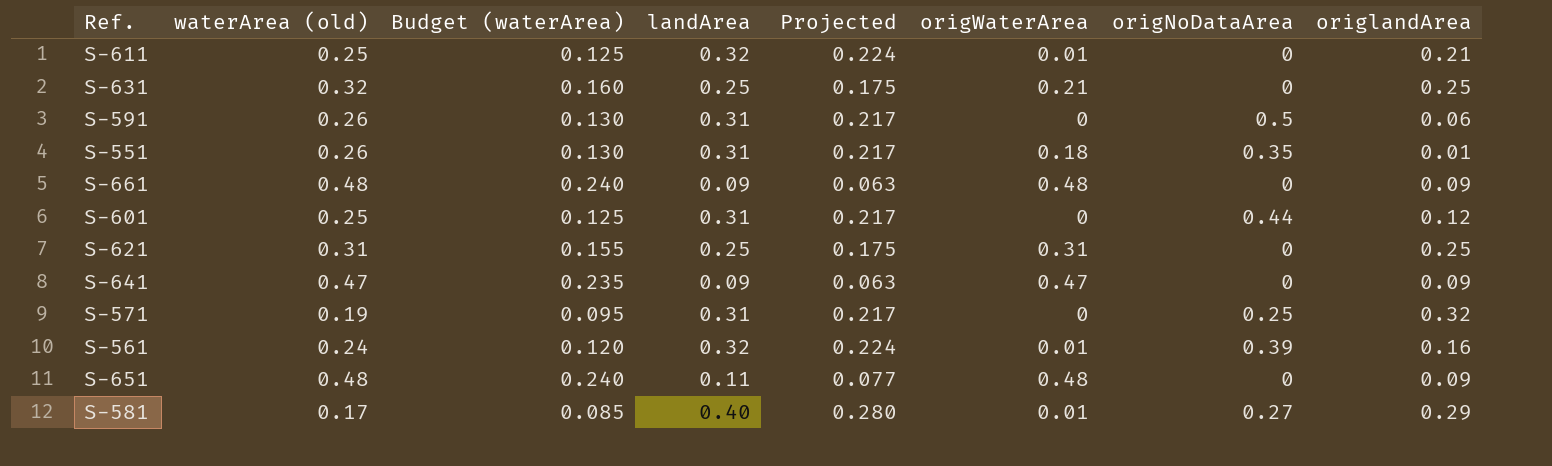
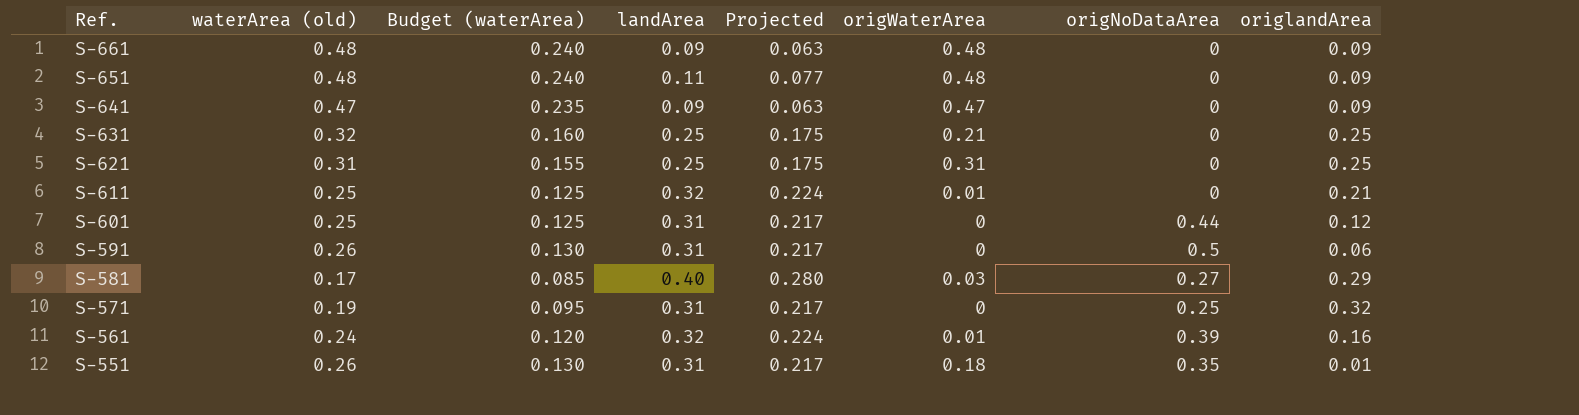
row order: none -> Ref. descending
S-581 | origWaterArea: 0.01 -> 0.03

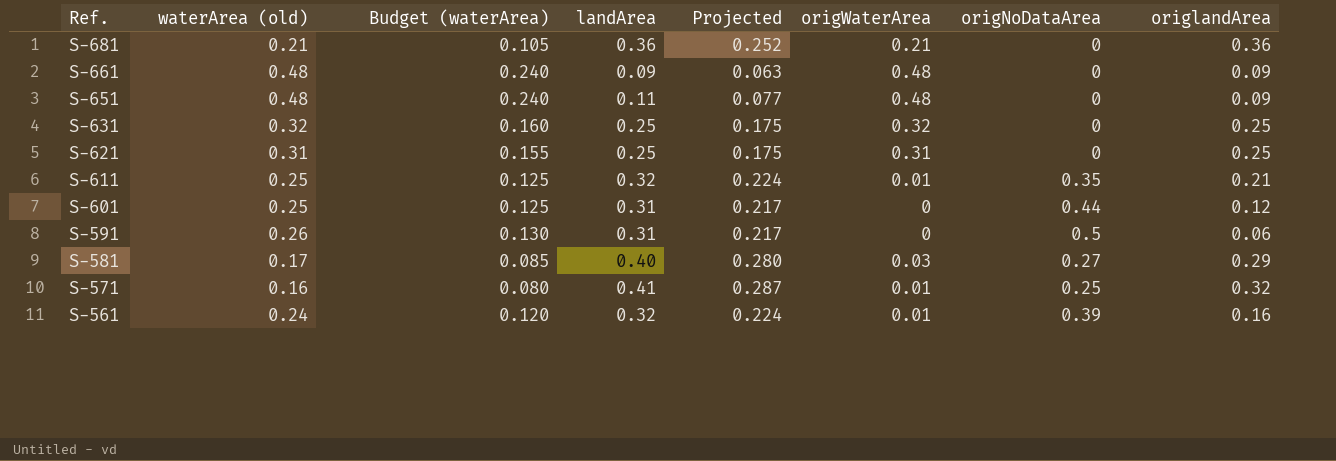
row S-641: 0.47 | 0.235 | 0.09 | 0.063 | 0.47 | 0 | 0.09 -> none
row S-551: 0.26 | 0.130 | 0.31 | 0.217 | 0.18 | 0.35 | 0.01 -> none
row S-681: none -> 0.21 | 0.105 | 0.36 | 0.252 | 0.21 | 0 | 0.36
S-631 | origWaterArea: 0.21 -> 0.32
S-611 | origNoDataArea: 0 -> 0.35
S-571 | waterArea (old): 0.19 -> 0.16
S-571 | Budget (waterArea): 0.095 -> 0.080
S-571 | landArea: 0.31 -> 0.41
S-571 | Projected: 0.217 -> 0.287
S-571 | origWaterArea: 0 -> 0.01

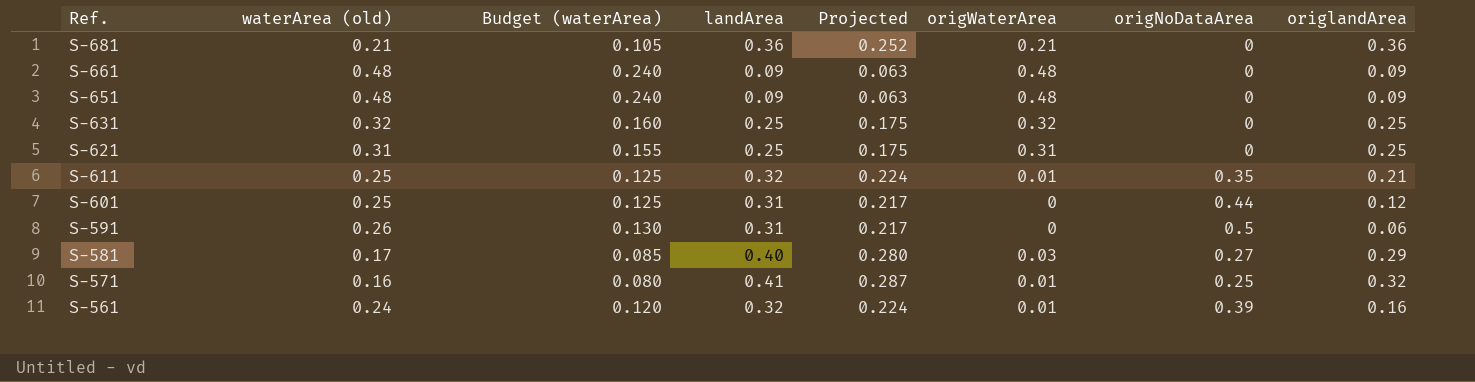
S-651 | landArea: 0.11 -> 0.09
S-651 | Projected: 0.077 -> 0.063

